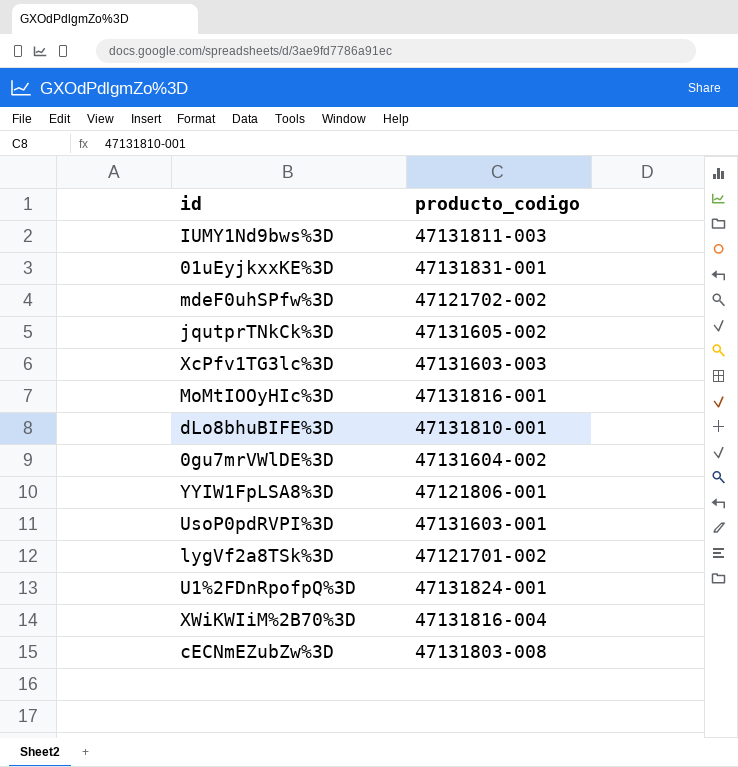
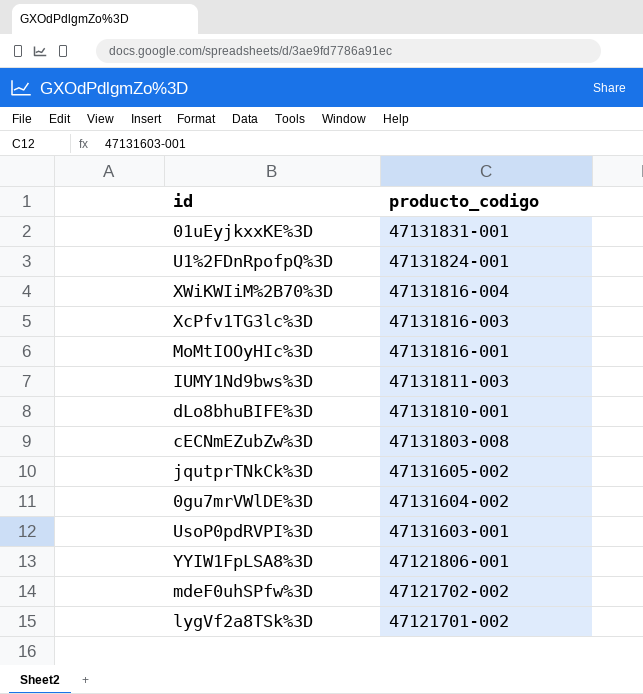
row order: none -> producto_codigo descending
XcPfv1TG3lc%3D | producto_codigo: 47131603-003 -> 47131816-003

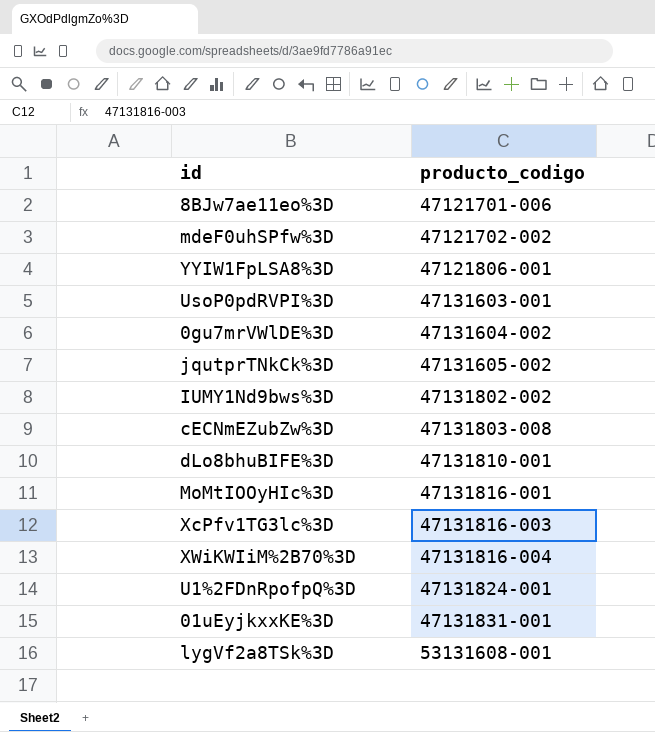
row order: producto_codigo descending -> producto_codigo ascending
row 8BJw7ae11eo%3D: none -> 47121701-006
IUMY1Nd9bws%3D | producto_codigo: 47131811-003 -> 47131802-002
lygVf2a8TSk%3D | producto_codigo: 47121701-002 -> 53131608-001

